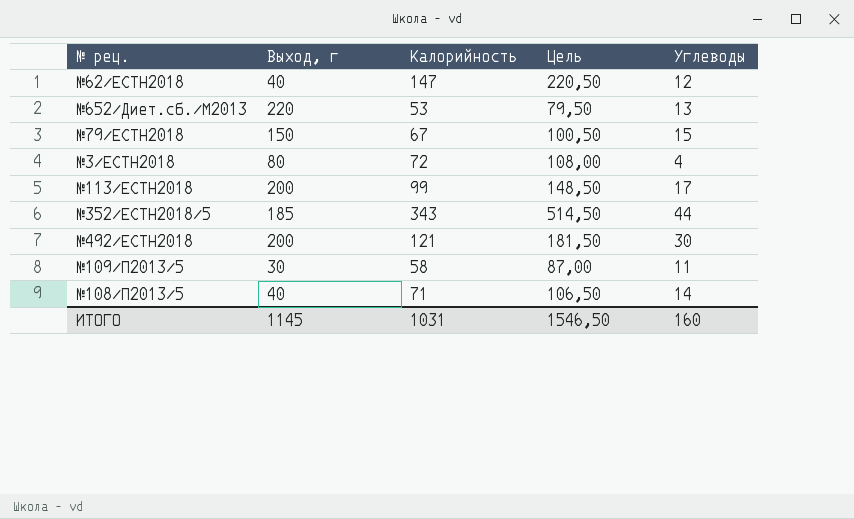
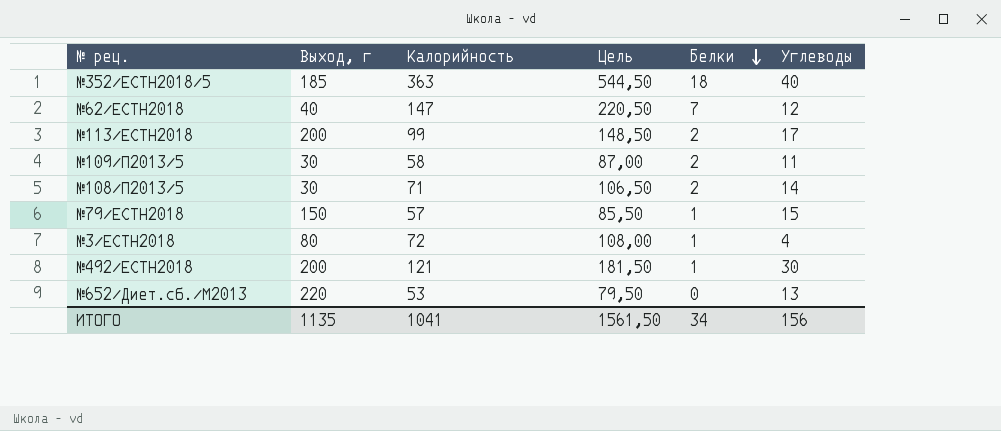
row order: none -> Белки descending
column Белки | position: none -> 5
№352/ЕСТН2018/5 | Калорийность: 343 -> 363
№352/ЕСТН2018/5 | Цель: 514,50 -> 544,50
№352/ЕСТН2018/5 | Углеводы: 44 -> 40
№108/П2013/5 | Выход, г: 40 -> 30
№79/ЕСТН2018 | Калорийность: 67 -> 57
№79/ЕСТН2018 | Цель: 100,50 -> 85,50
ИТОГО | Выход, г: 1145 -> 1135
ИТОГО | Калорийность: 1031 -> 1041
ИТОГО | Цель: 1546,50 -> 1561,50
ИТОГО | Углеводы: 160 -> 156

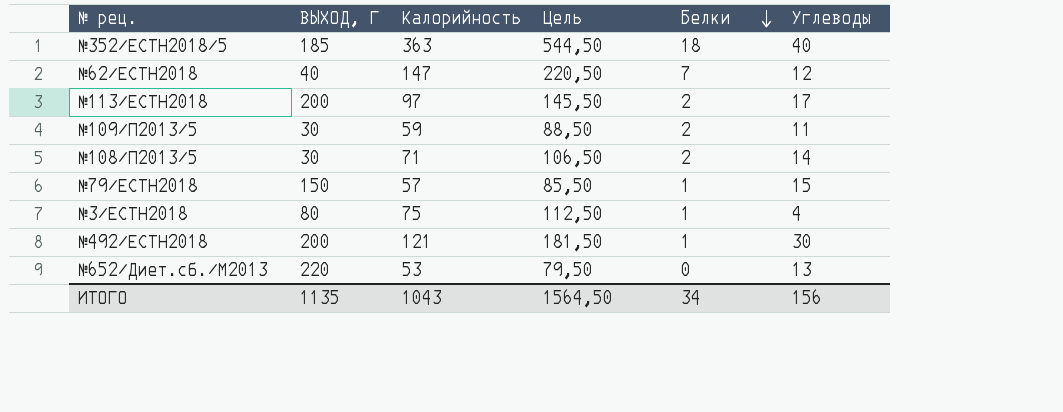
column name: Выход, г -> ВЫХОД, Г
№113/ЕСТН2018 | Калорийность: 99 -> 97
№113/ЕСТН2018 | Цель: 148,50 -> 145,50
№109/П2013/5 | Калорийность: 58 -> 59
№109/П2013/5 | Цель: 87,00 -> 88,50
№3/ЕСТН2018 | Калорийность: 72 -> 75
№3/ЕСТН2018 | Цель: 108,00 -> 112,50
ИТОГО | Калорийность: 1041 -> 1043
ИТОГО | Цель: 1561,50 -> 1564,50

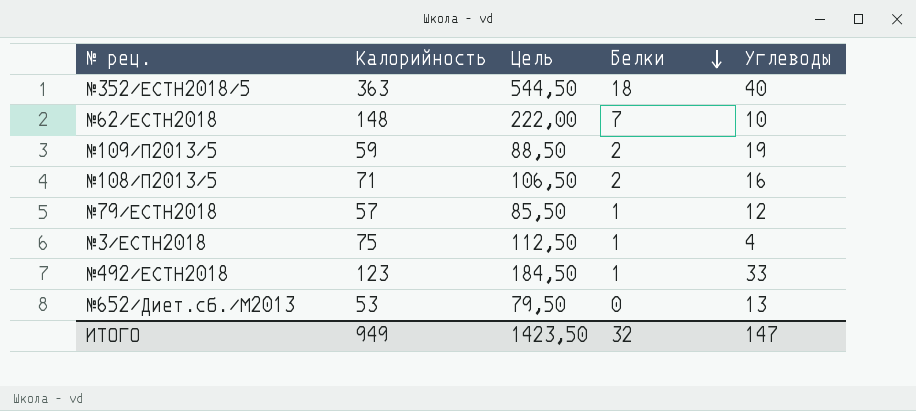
column ВЫХОД, Г | position: 2 -> none
row №113/ЕСТН2018: 200 | 97 | 145,50 | 2 | 17 -> none
№62/ЕСТН2018 | Калорийность: 147 -> 148
№62/ЕСТН2018 | Цель: 220,50 -> 222,00
№62/ЕСТН2018 | Углеводы: 12 -> 10
№109/П2013/5 | Углеводы: 11 -> 19
№108/П2013/5 | Углеводы: 14 -> 16
№79/ЕСТН2018 | Углеводы: 15 -> 12
№492/ЕСТН2018 | Калорийность: 121 -> 123
№492/ЕСТН2018 | Цель: 181,50 -> 184,50
№492/ЕСТН2018 | Углеводы: 30 -> 33
ИТОГО | Калорийность: 1043 -> 949
ИТОГО | Цель: 1564,50 -> 1423,50
ИТОГО | Белки: 34 -> 32
ИТОГО | Углеводы: 156 -> 147

